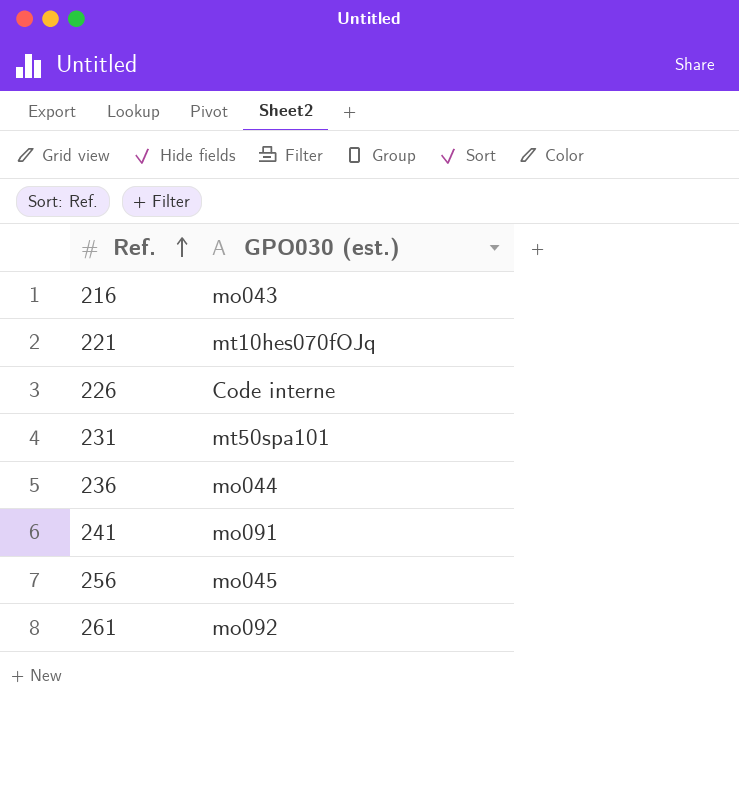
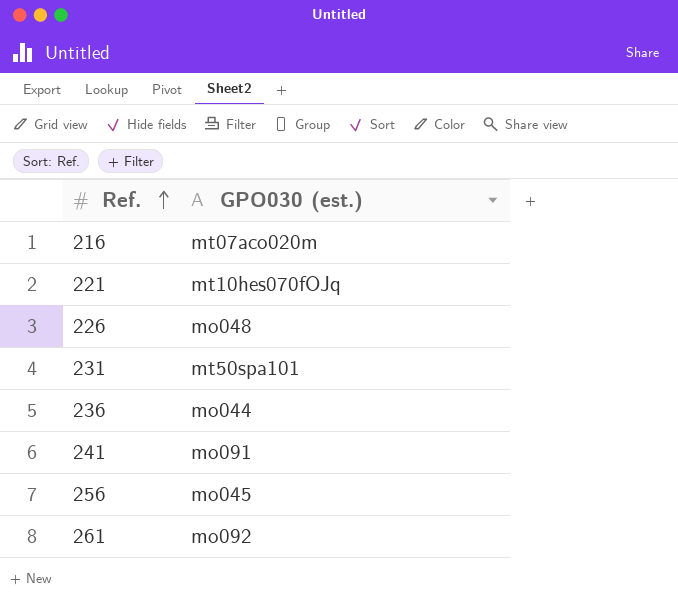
216 | GPO030 (est.): mo043 -> mt07aco020m
226 | GPO030 (est.): Code interne -> mo048

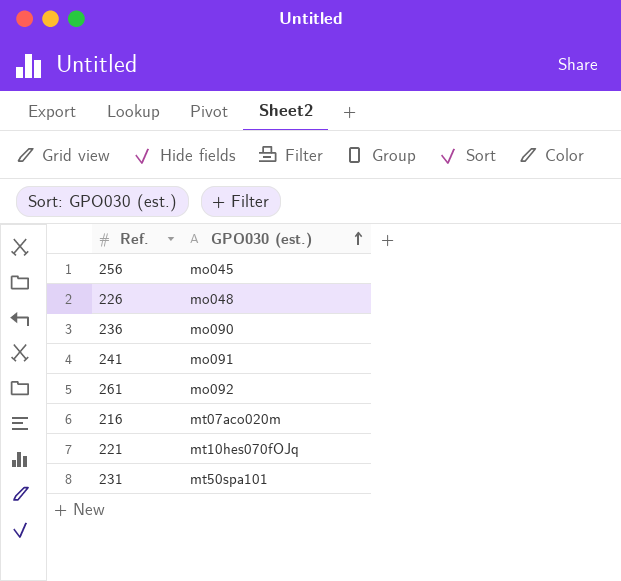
row order: Ref. ascending -> GPO030 (est.) ascending
236 | GPO030 (est.): mo044 -> mo090

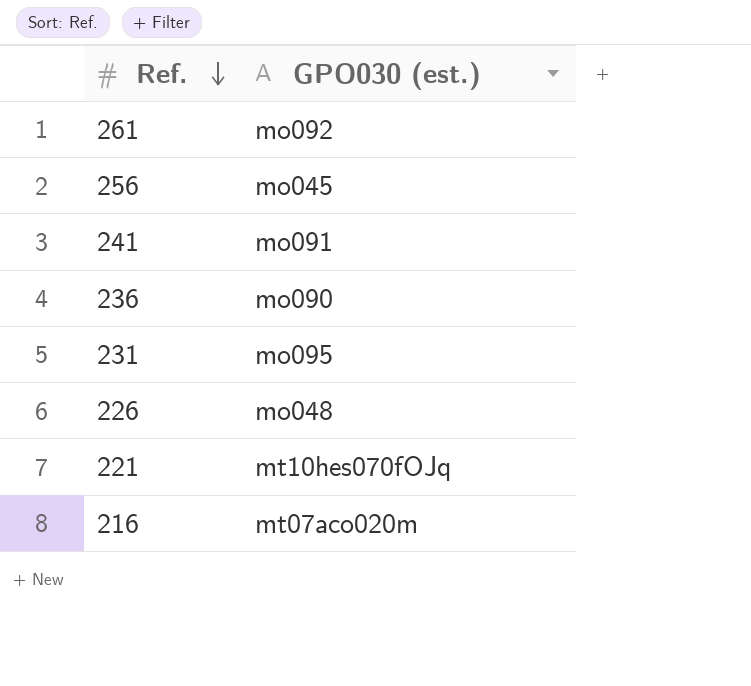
row order: GPO030 (est.) ascending -> Ref. descending
231 | GPO030 (est.): mt50spa101 -> mo095

